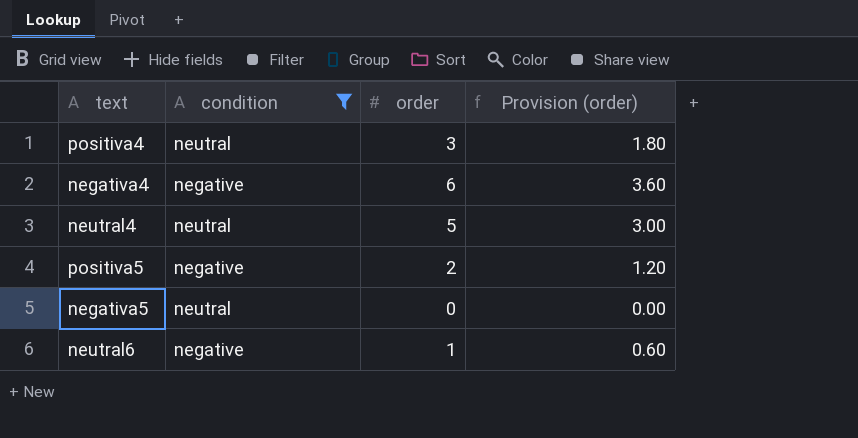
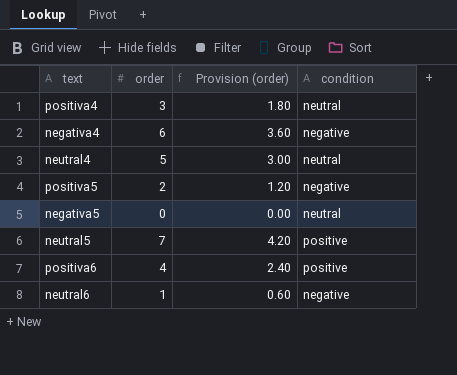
filter: condition != positive -> none
column condition | position: 2 -> 4

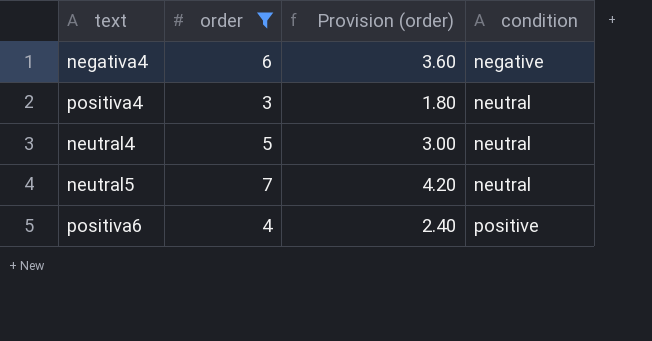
filter: none -> order >= 3
row order: none -> condition ascending
neutral5 | condition: positive -> neutral

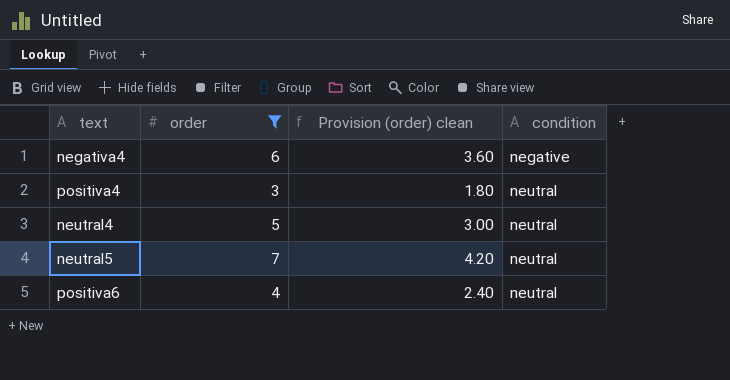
column name: Provision (order) -> Provision (order) clean
positiva6 | condition: positive -> neutral

